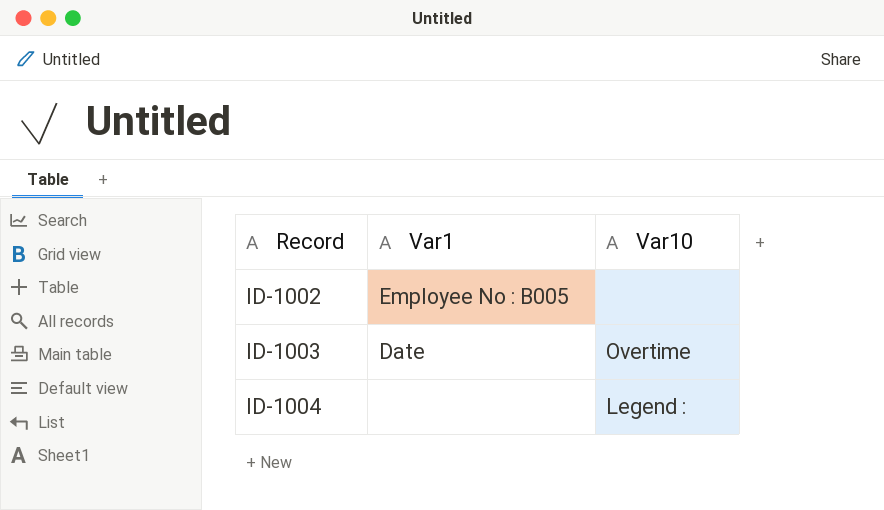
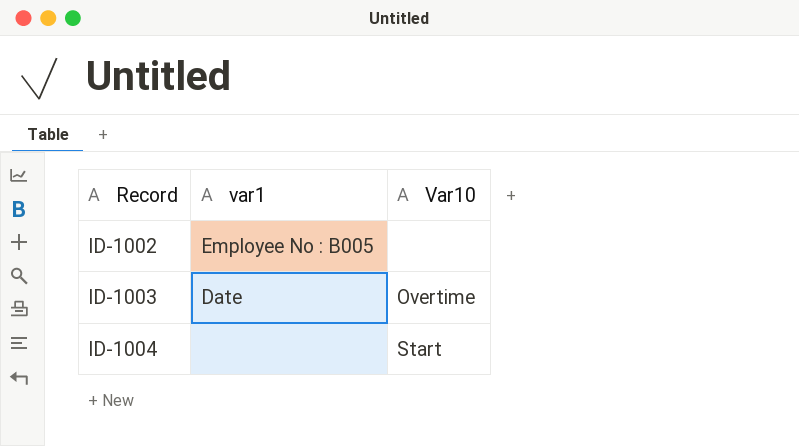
column name: Var1 -> var1
ID-1004 | Var10: Legend : -> Start

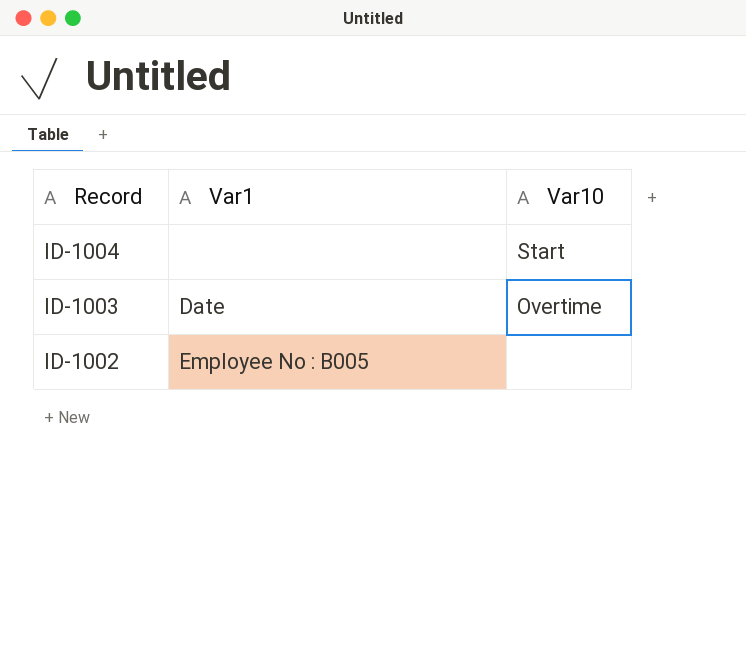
row order: Record ascending -> Record descending
column name: var1 -> Var1

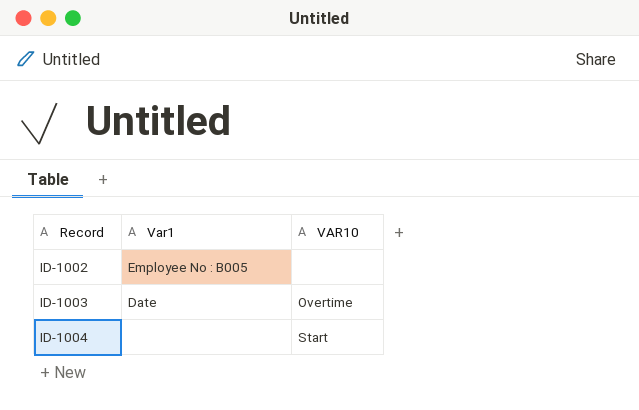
row order: Record descending -> Record ascending
column name: Var10 -> VAR10

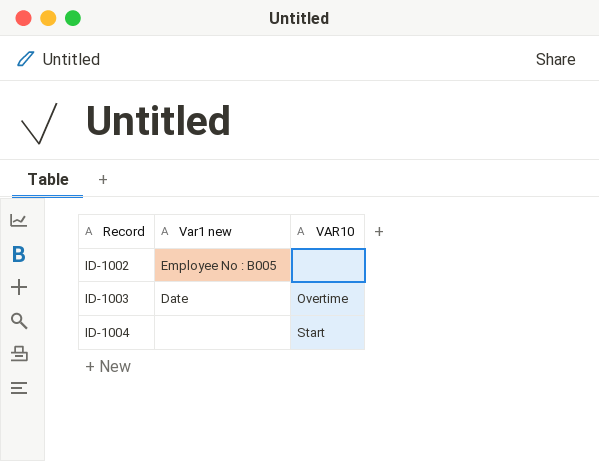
column name: Var1 -> Var1 new

